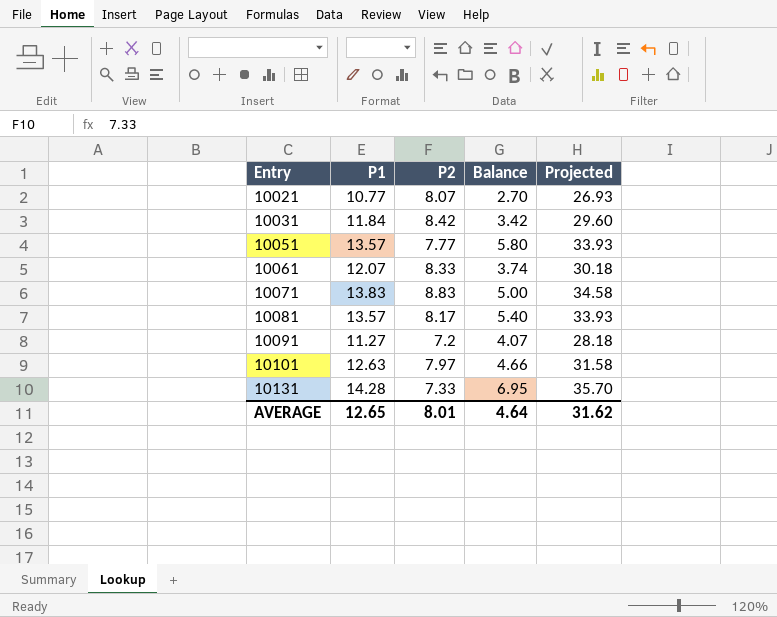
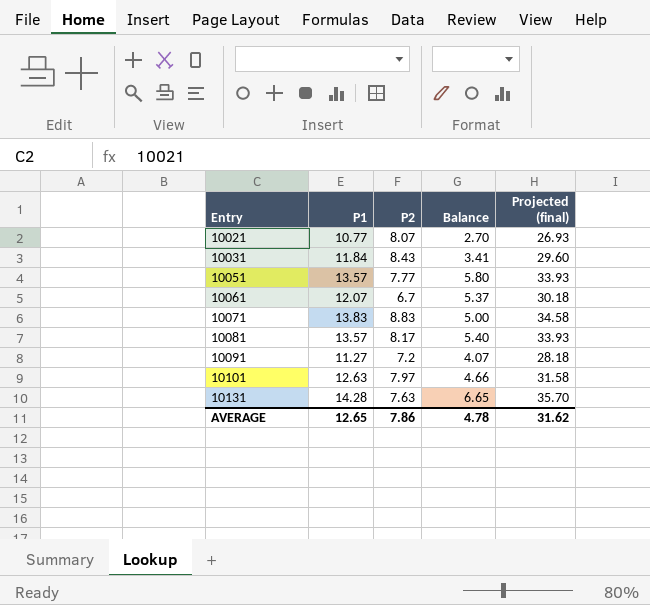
column name: Projected -> Projected (final)
10031 | P2: 8.42 -> 8.43
10031 | Balance: 3.42 -> 3.41
10061 | P2: 8.33 -> 6.7
10061 | Balance: 3.74 -> 5.37
10131 | P2: 7.33 -> 7.63
10131 | Balance: 6.95 -> 6.65
AVERAGE | P2: 8.01 -> 7.86
AVERAGE | Balance: 4.64 -> 4.78

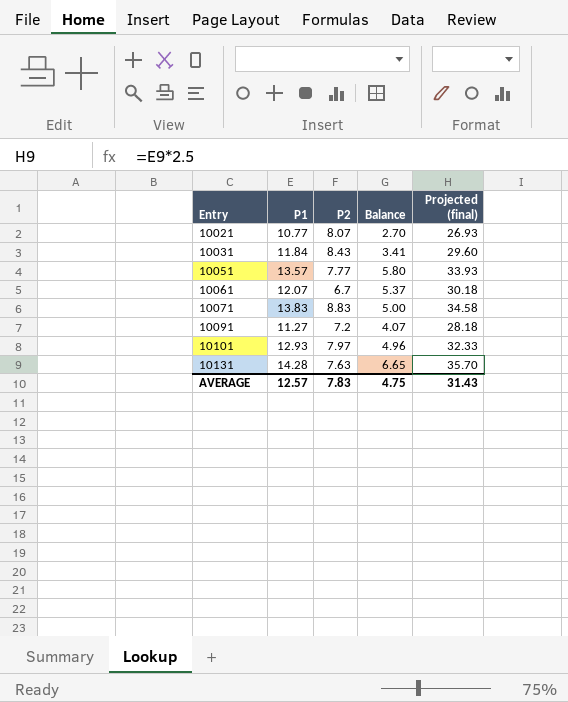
row 10081: 13.57 | 8.17 | 5.40 | 33.93 -> none
10101 | P1: 12.63 -> 12.93
10101 | Balance: 4.66 -> 4.96
10101 | Projected (final): 31.58 -> 32.33
AVERAGE | P1: 12.65 -> 12.57
AVERAGE | P2: 7.86 -> 7.83
AVERAGE | Balance: 4.78 -> 4.75
AVERAGE | Projected (final): 31.62 -> 31.43

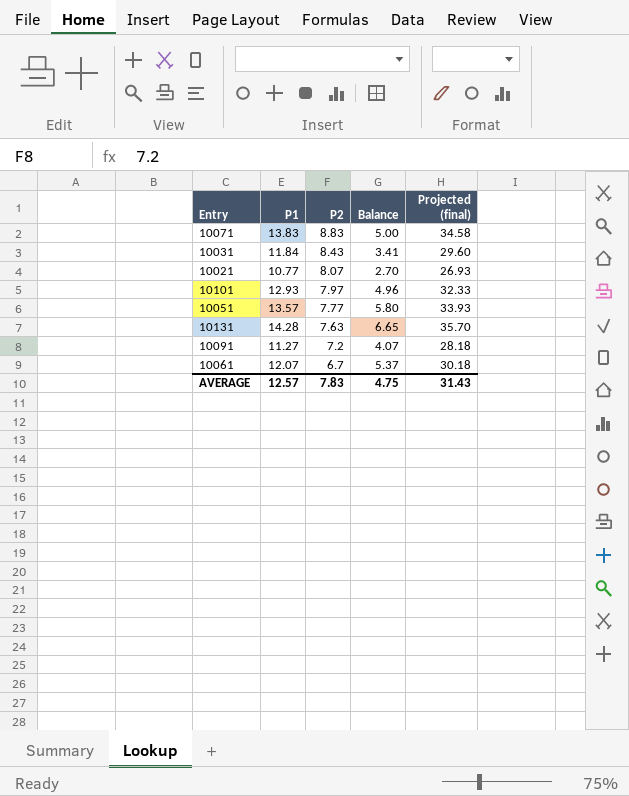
row order: Entry ascending -> P2 descending

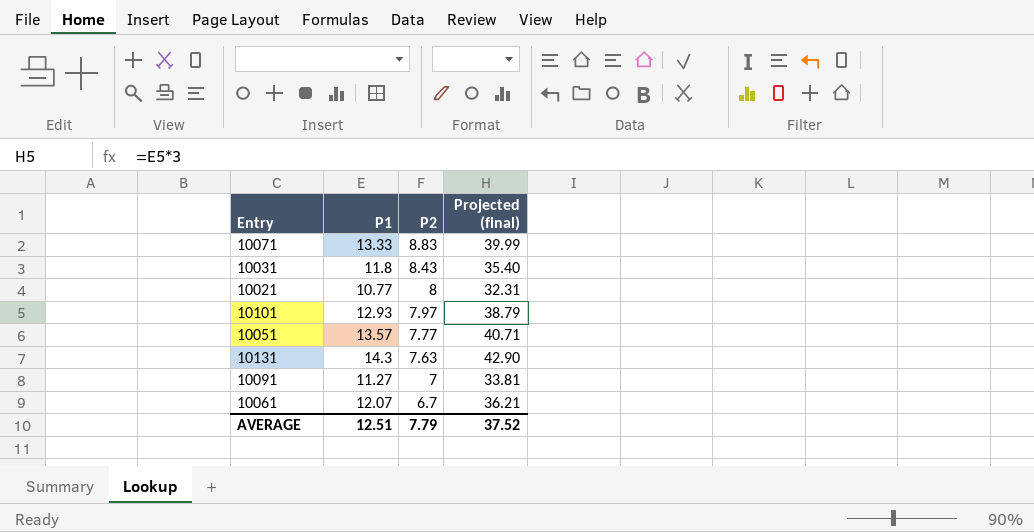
column Balance | formula: [P1] - [P2] -> none
column Projected (final) | formula: [P1] * 2.5 -> [P1] * 3
10071 | P1: 13.83 -> 13.33
10031 | P1: 11.84 -> 11.8
10021 | P2: 8.07 -> 8
10131 | P1: 14.28 -> 14.3
10091 | P2: 7.2 -> 7
AVERAGE | P1: 12.57 -> 12.51
AVERAGE | P2: 7.83 -> 7.79
AVERAGE | Projected (final): 31.43 -> 37.52

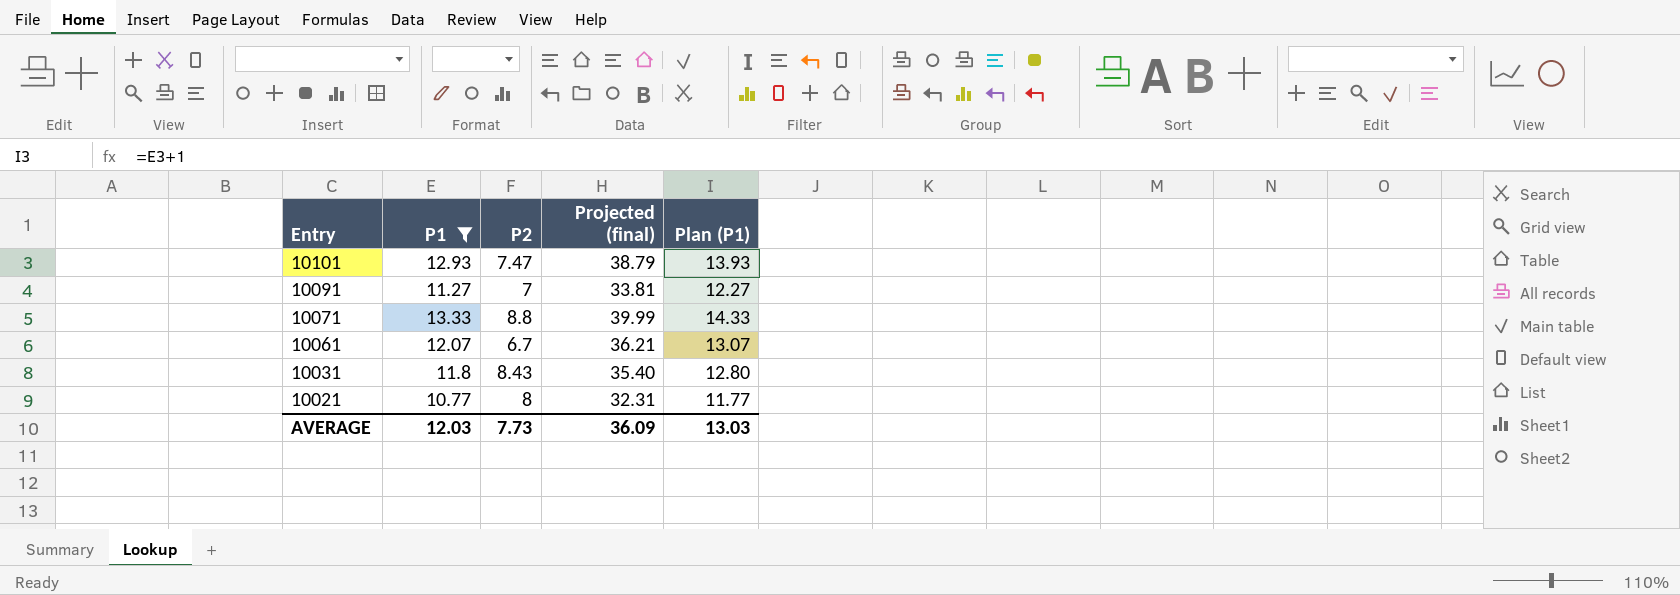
filter: none -> P1 <= 13.33
row order: P2 descending -> Entry descending
column Plan (P1) | formula: none -> [P1] + 1
10101 | P2: 7.97 -> 7.47
10071 | P2: 8.83 -> 8.8
AVERAGE | P1: 12.51 -> 12.03
AVERAGE | P2: 7.79 -> 7.73
AVERAGE | Projected (final): 37.52 -> 36.09

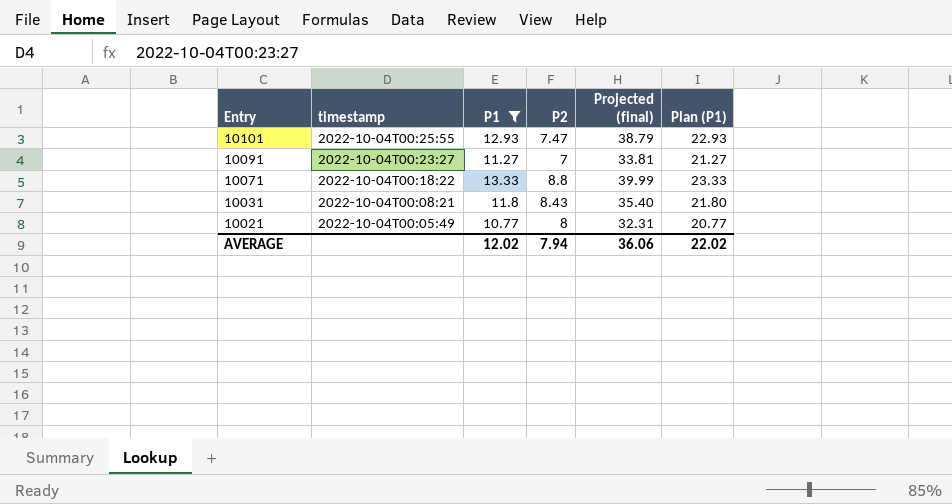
column timestamp | position: none -> 2
column Plan (P1) | formula: [P1] + 1 -> [P1] + 10
row 10061: 12.07 | 6.7 | 36.21 | 13.07 -> none
AVERAGE | P1: 12.03 -> 12.02
AVERAGE | P2: 7.73 -> 7.94
AVERAGE | Projected (final): 36.09 -> 36.06
AVERAGE | Plan (P1): 13.03 -> 22.02

